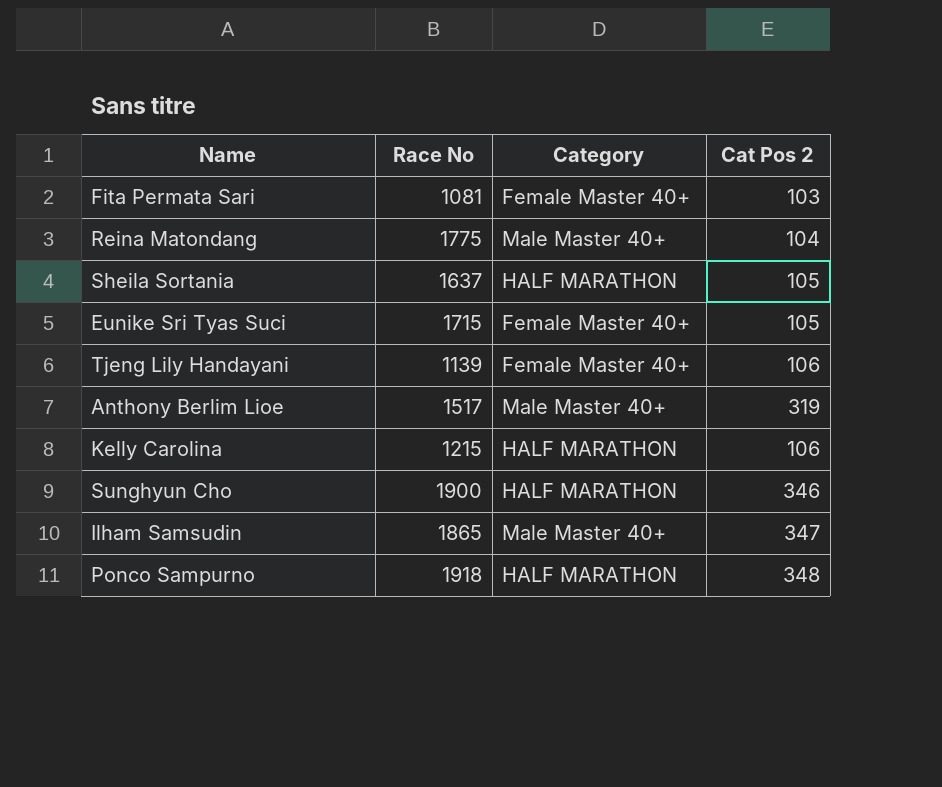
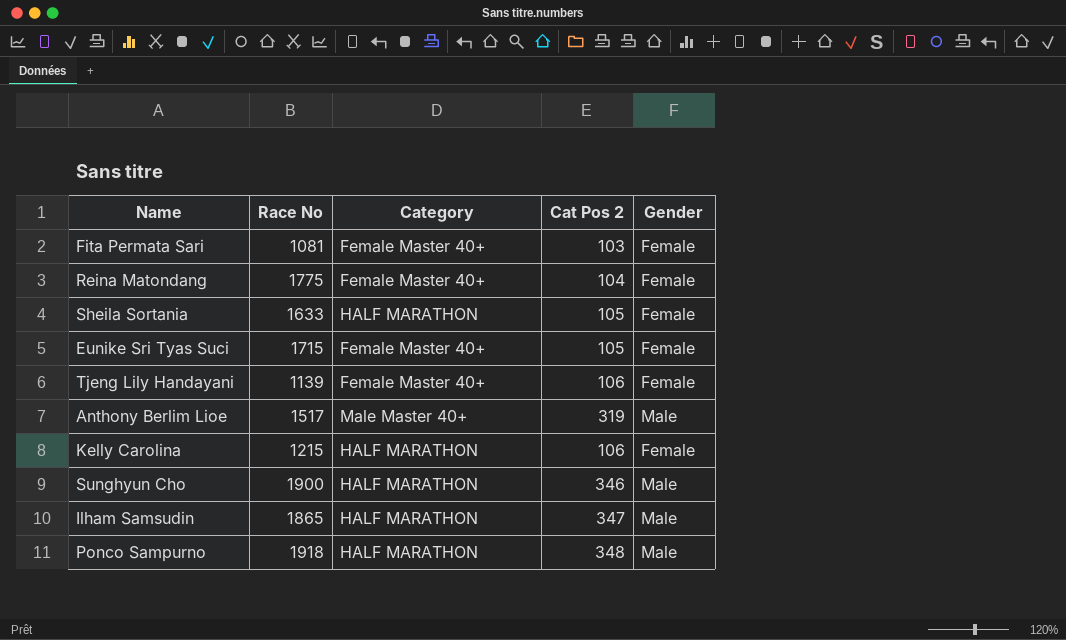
column Gender | position: none -> 5
Reina Matondang | Category: Male Master 40+ -> Female Master 40+
Sheila Sortania | Race No: 1637 -> 1633
Ilham Samsudin | Category: Male Master 40+ -> HALF MARATHON

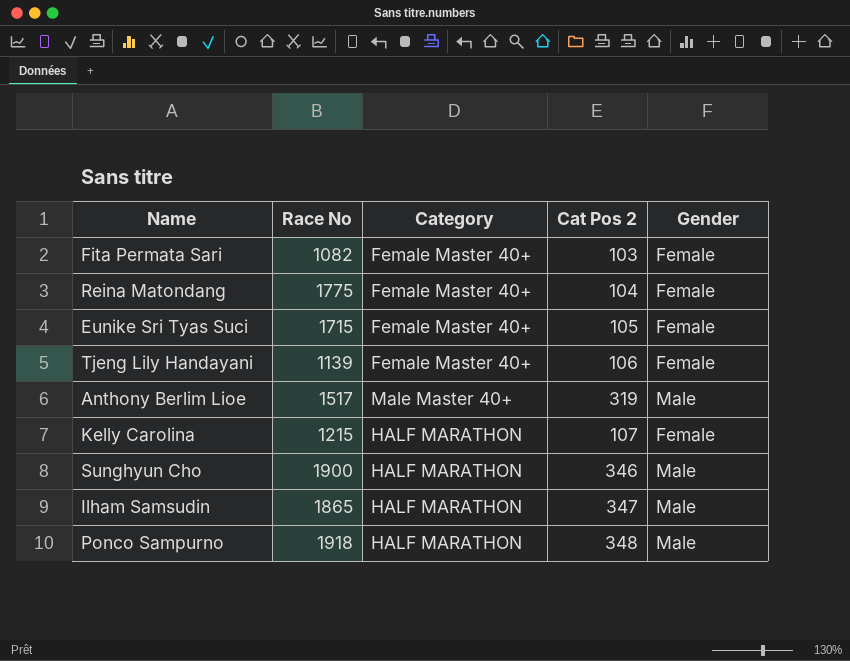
row Sheila Sortania: 1633 | HALF MARATHON | 105 | Female -> none
Fita Permata Sari | Race No: 1081 -> 1082
Kelly Carolina | Cat Pos 2: 106 -> 107

